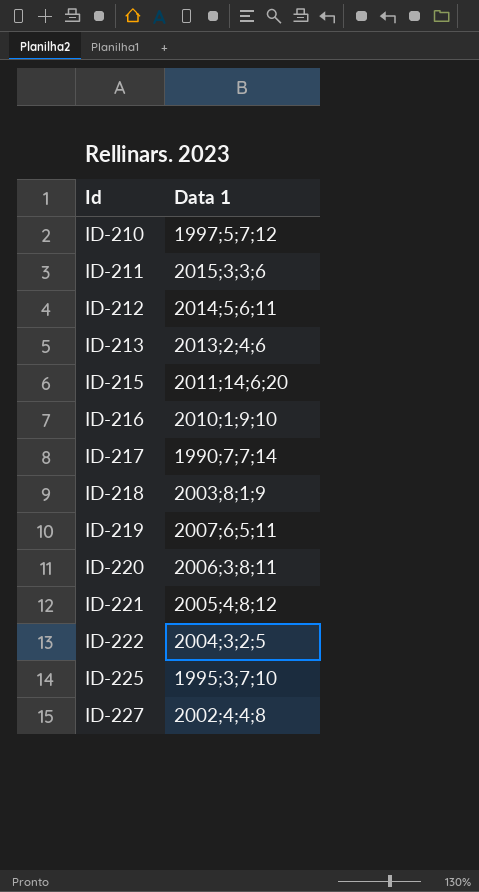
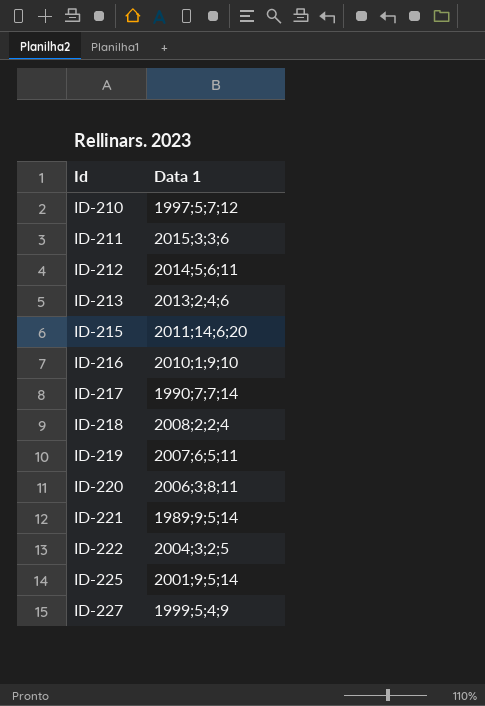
ID-218 | Data 1: 2003;8;1;9 -> 2008;2;2;4
ID-221 | Data 1: 2005;4;8;12 -> 1989;9;5;14
ID-225 | Data 1: 1995;3;7;10 -> 2001;9;5;14
ID-227 | Data 1: 2002;4;4;8 -> 1999;5;4;9

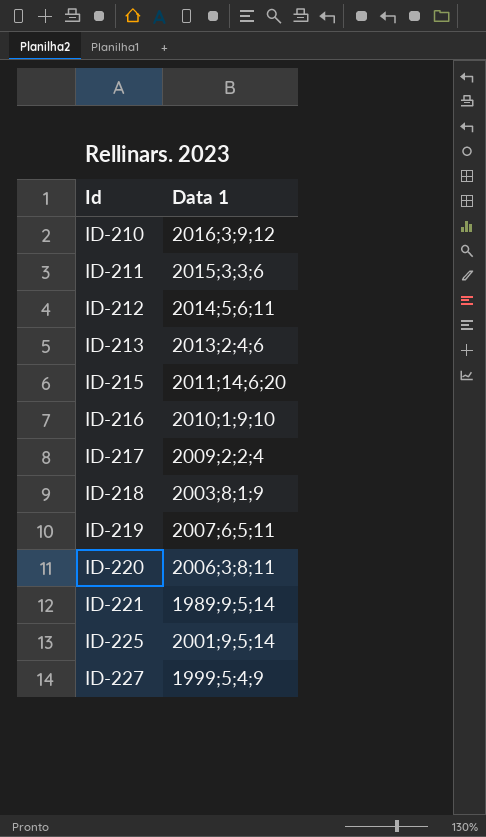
row ID-222: 2004;3;2;5 -> none
ID-210 | Data 1: 1997;5;7;12 -> 2016;3;9;12
ID-217 | Data 1: 1990;7;7;14 -> 2009;2;2;4
ID-218 | Data 1: 2008;2;2;4 -> 2003;8;1;9

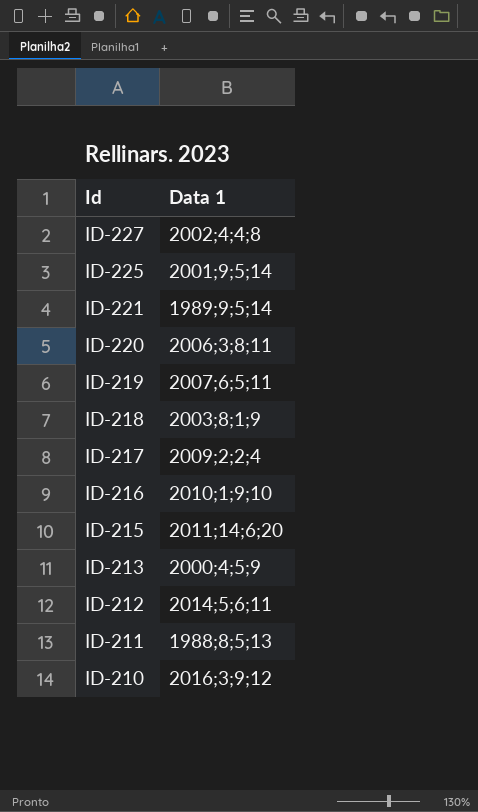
row order: Id ascending -> Id descending
ID-227 | Data 1: 1999;5;4;9 -> 2002;4;4;8
ID-213 | Data 1: 2013;2;4;6 -> 2000;4;5;9
ID-211 | Data 1: 2015;3;3;6 -> 1988;8;5;13

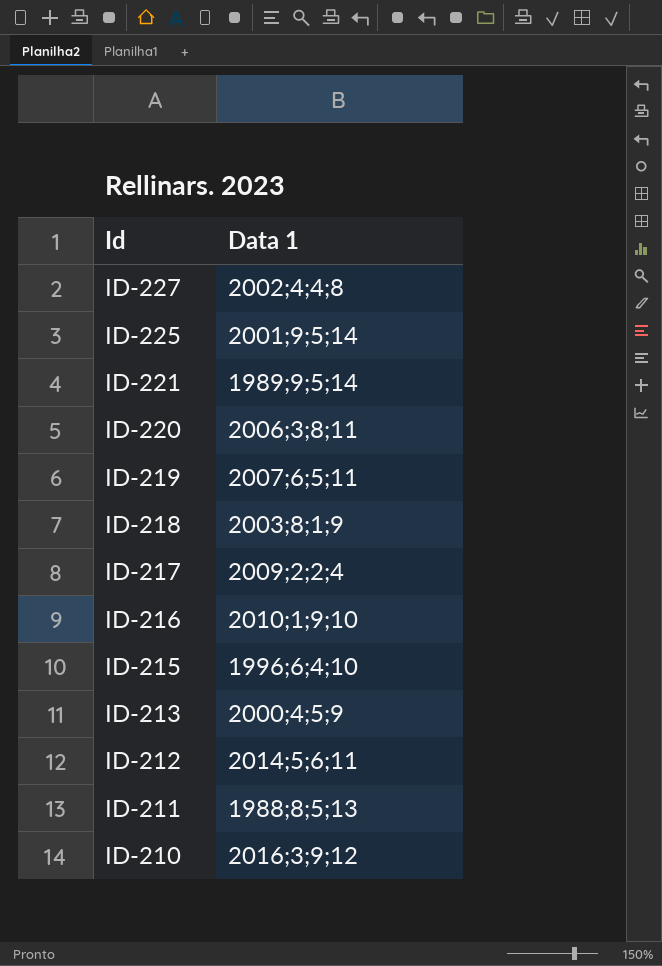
ID-215 | Data 1: 2011;14;6;20 -> 1996;6;4;10

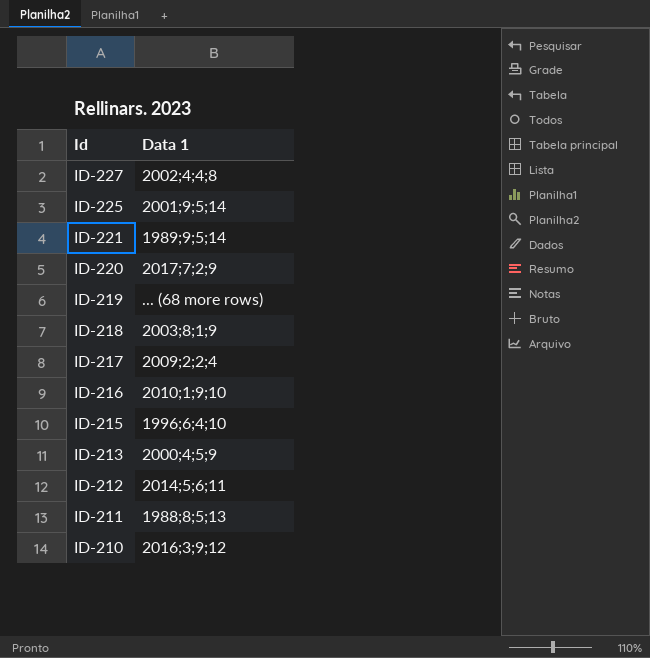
ID-220 | Data 1: 2006;3;8;11 -> 2017;7;2;9
ID-219 | Data 1: 2007;6;5;11 -> ... (68 more rows)

